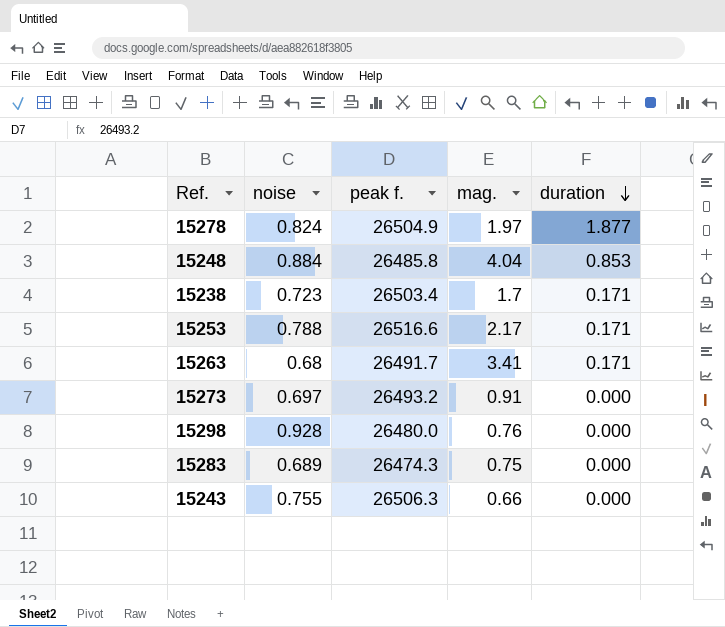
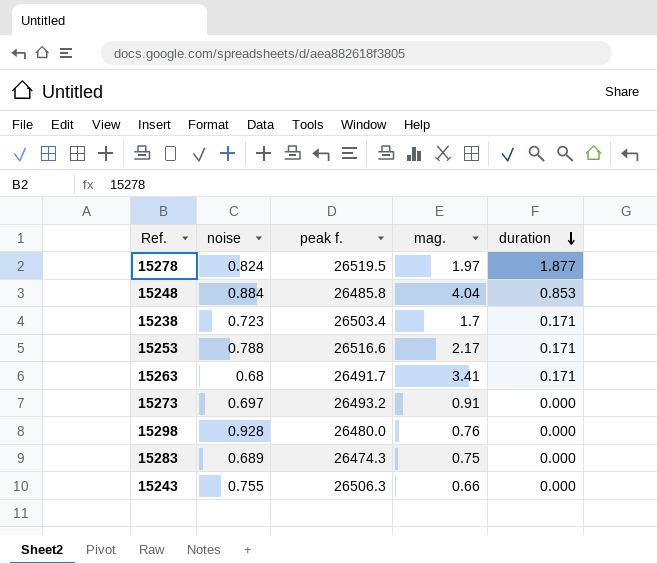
15278 | peak f.: 26504.9 -> 26519.5

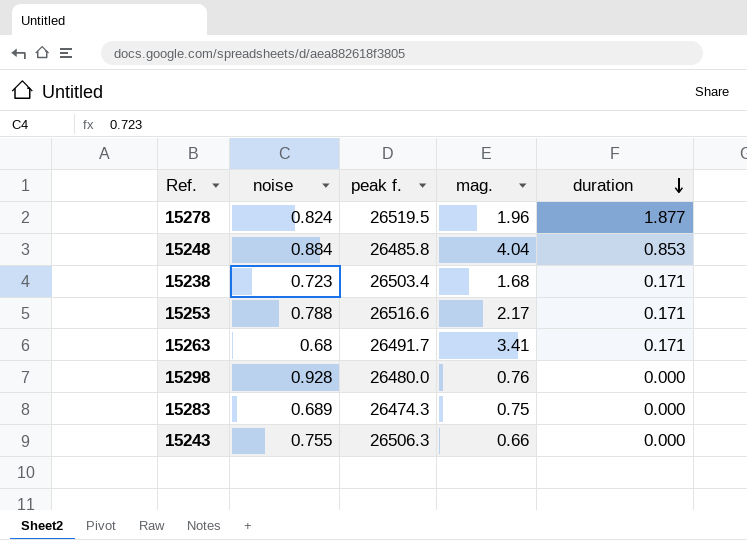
row 15273: 0.697 | 26493.2 | 0.91 | 0.000 -> none
15278 | mag.: 1.97 -> 1.96
15238 | mag.: 1.7 -> 1.68

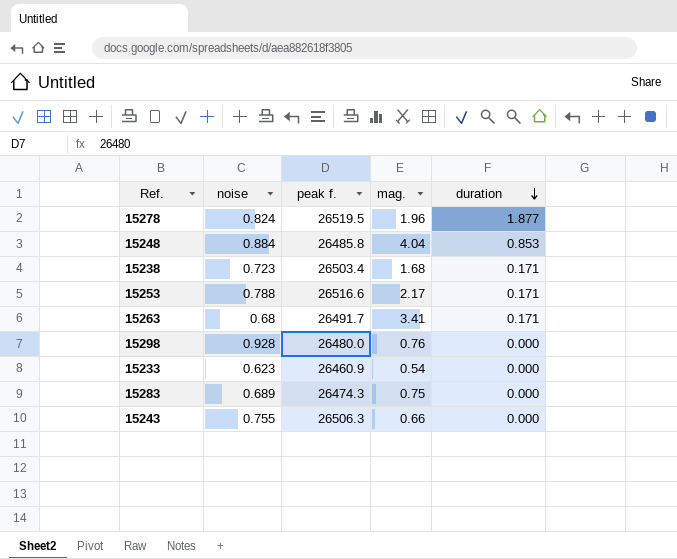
row 15233: none -> 0.623 | 26460.9 | 0.54 | 0.000

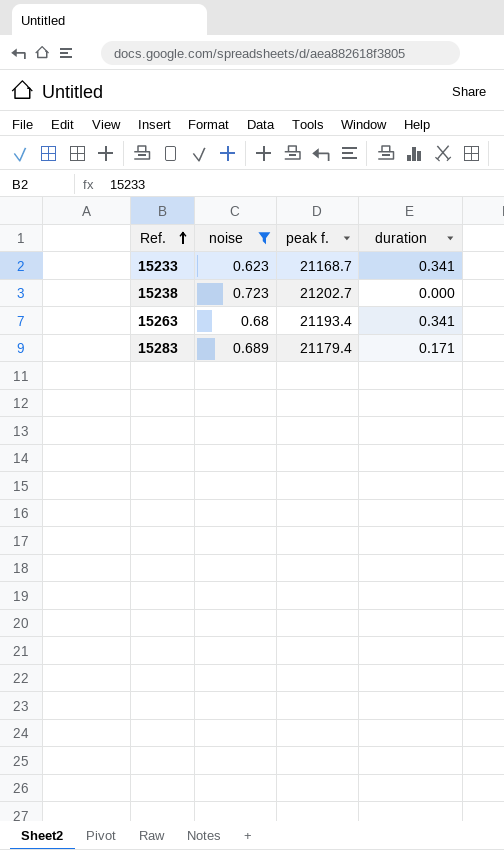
filter: none -> noise <= 0.723
row order: duration descending -> Ref. ascending
column mag. | position: 4 -> none
15233 | peak f.: 26460.9 -> 21168.7
15233 | duration: 0.000 -> 0.341
15238 | peak f.: 26503.4 -> 21202.7
15238 | duration: 0.171 -> 0.000
15263 | peak f.: 26491.7 -> 21193.4
15263 | duration: 0.171 -> 0.341
15283 | peak f.: 26474.3 -> 21179.4
15283 | duration: 0.000 -> 0.171

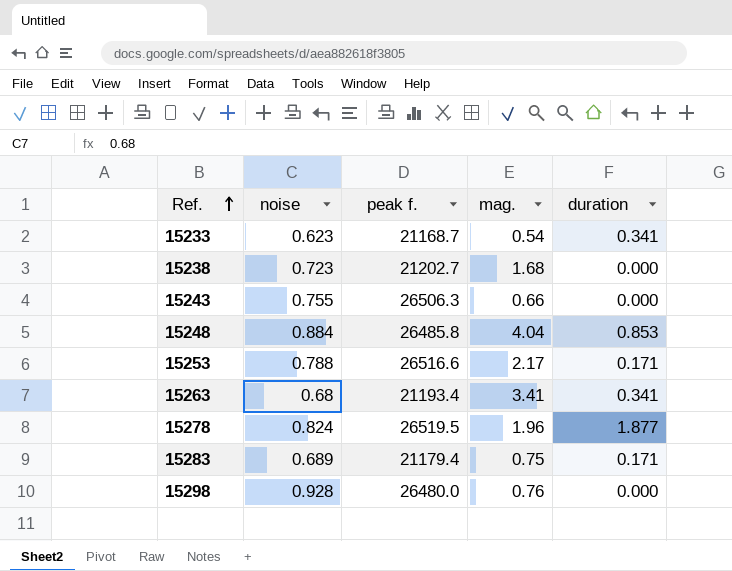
filter: noise <= 0.723 -> none
column mag. | position: none -> 4

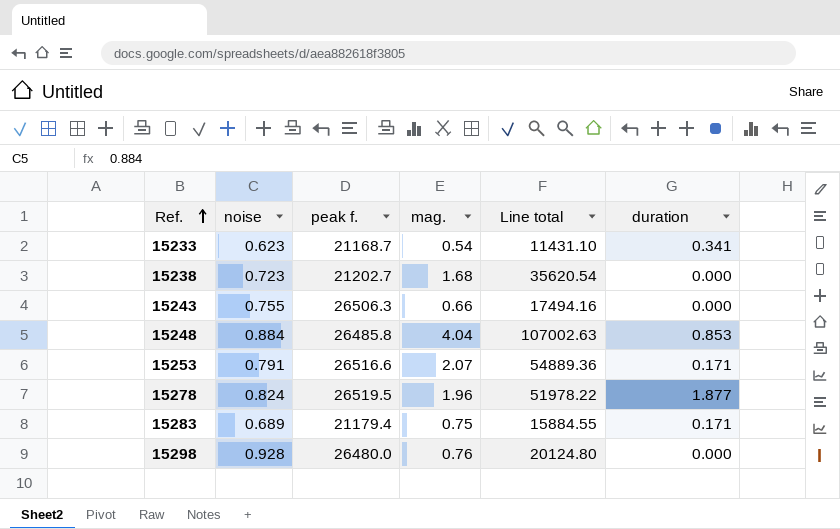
column Line total | formula: none -> [peak f.] * [mag.]
row 15263: 0.68 | 21193.4 | 3.41 | 0.341 -> none
15253 | noise: 0.788 -> 0.791
15253 | mag.: 2.17 -> 2.07

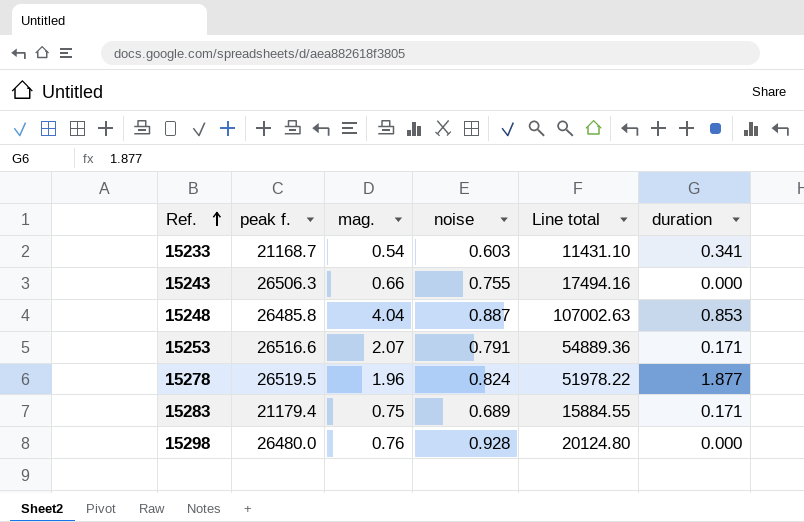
column noise | position: 2 -> 4
row 15238: 0.723 | 21202.7 | 1.68 | 35620.54 | 0.000 -> none
15233 | noise: 0.623 -> 0.603
15248 | noise: 0.884 -> 0.887

